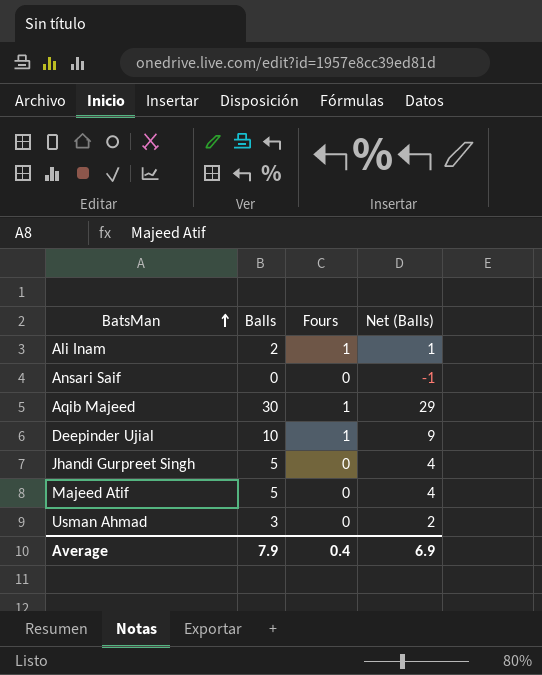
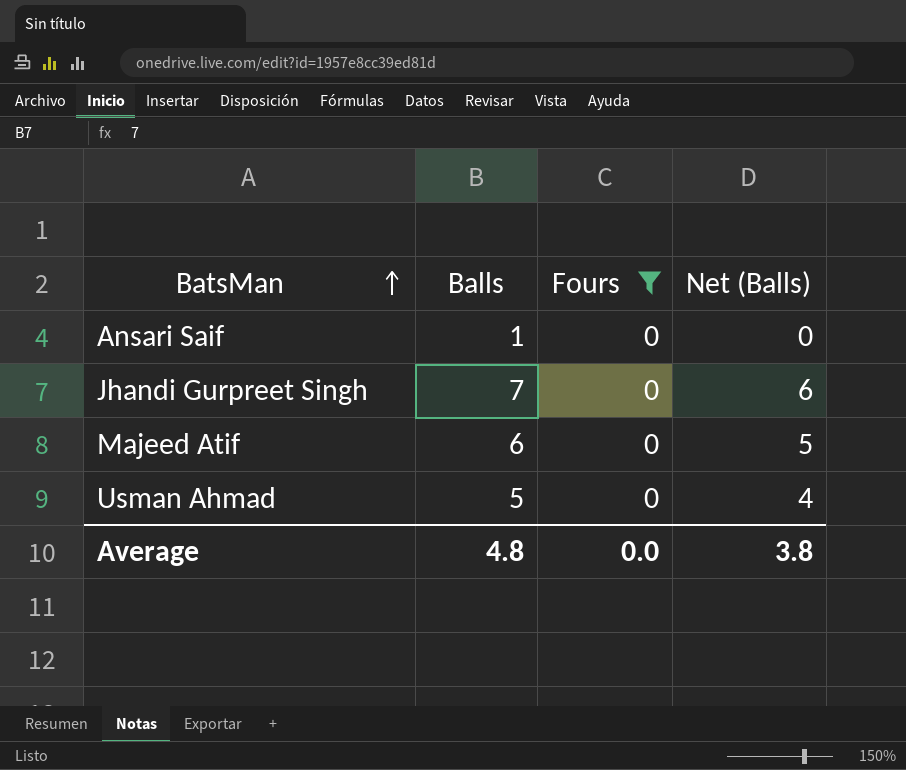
filter: none -> Fours = 0
Ansari Saif | Balls: 0 -> 1
Ansari Saif | Net (Balls): -1 -> 0
Jhandi Gurpreet Singh | Balls: 5 -> 7
Jhandi Gurpreet Singh | Net (Balls): 4 -> 6
Majeed Atif | Balls: 5 -> 6
Majeed Atif | Net (Balls): 4 -> 5
Usman Ahmad | Balls: 3 -> 5
Usman Ahmad | Net (Balls): 2 -> 4
Average | Balls: 7.9 -> 4.8
Average | Fours: 0.4 -> 0.0
Average | Net (Balls): 6.9 -> 3.8

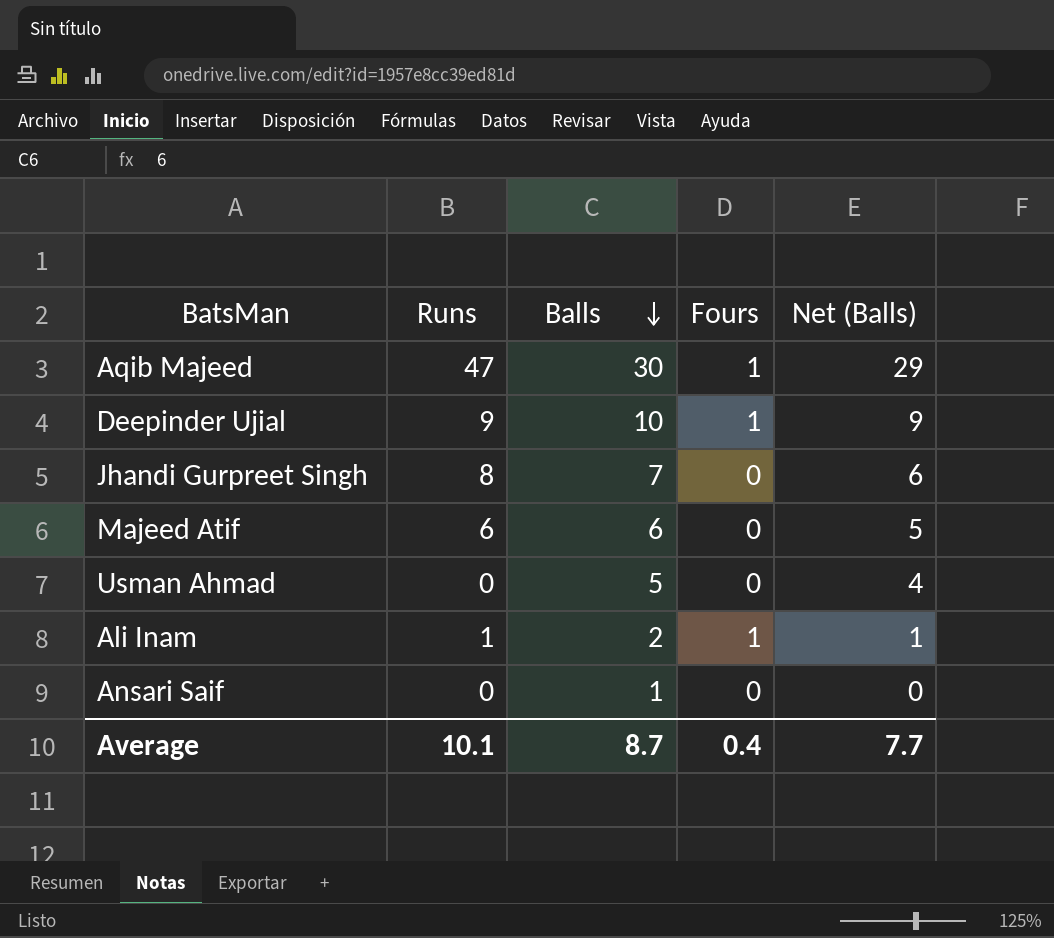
filter: Fours = 0 -> none
row order: BatsMan ascending -> Balls descending
column Runs | position: none -> 2
Average | Balls: 4.8 -> 8.7
Average | Fours: 0.0 -> 0.4
Average | Net (Balls): 3.8 -> 7.7

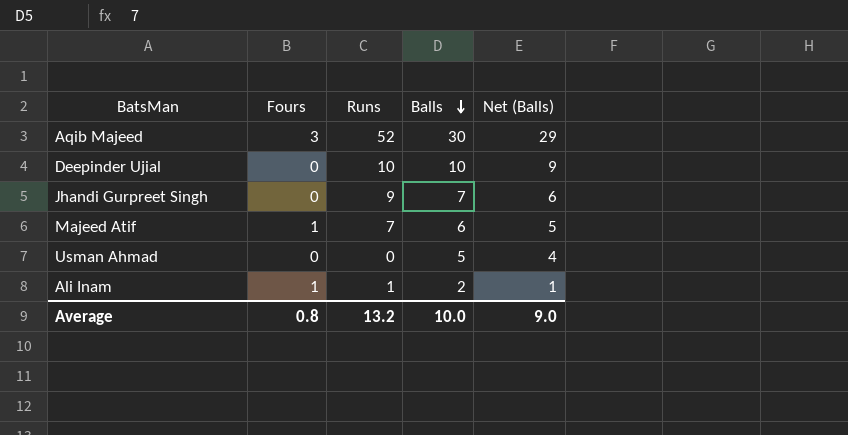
column Fours | position: 4 -> 2
row Ansari Saif: 0 | 1 | 0 | 0 -> none
Aqib Majeed | Fours: 1 -> 3
Aqib Majeed | Runs: 47 -> 52
Deepinder Ujial | Fours: 1 -> 0
Deepinder Ujial | Runs: 9 -> 10
Jhandi Gurpreet Singh | Runs: 8 -> 9
Majeed Atif | Fours: 0 -> 1
Majeed Atif | Runs: 6 -> 7
Average | Fours: 0.4 -> 0.8
Average | Runs: 10.1 -> 13.2
Average | Balls: 8.7 -> 10.0
Average | Net (Balls): 7.7 -> 9.0

